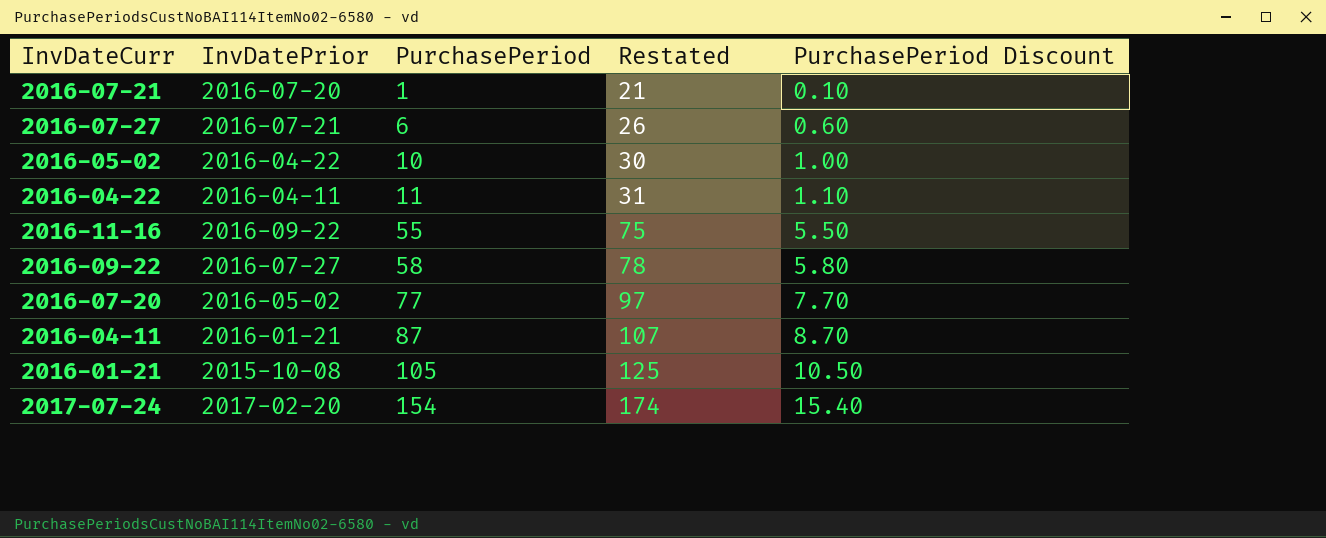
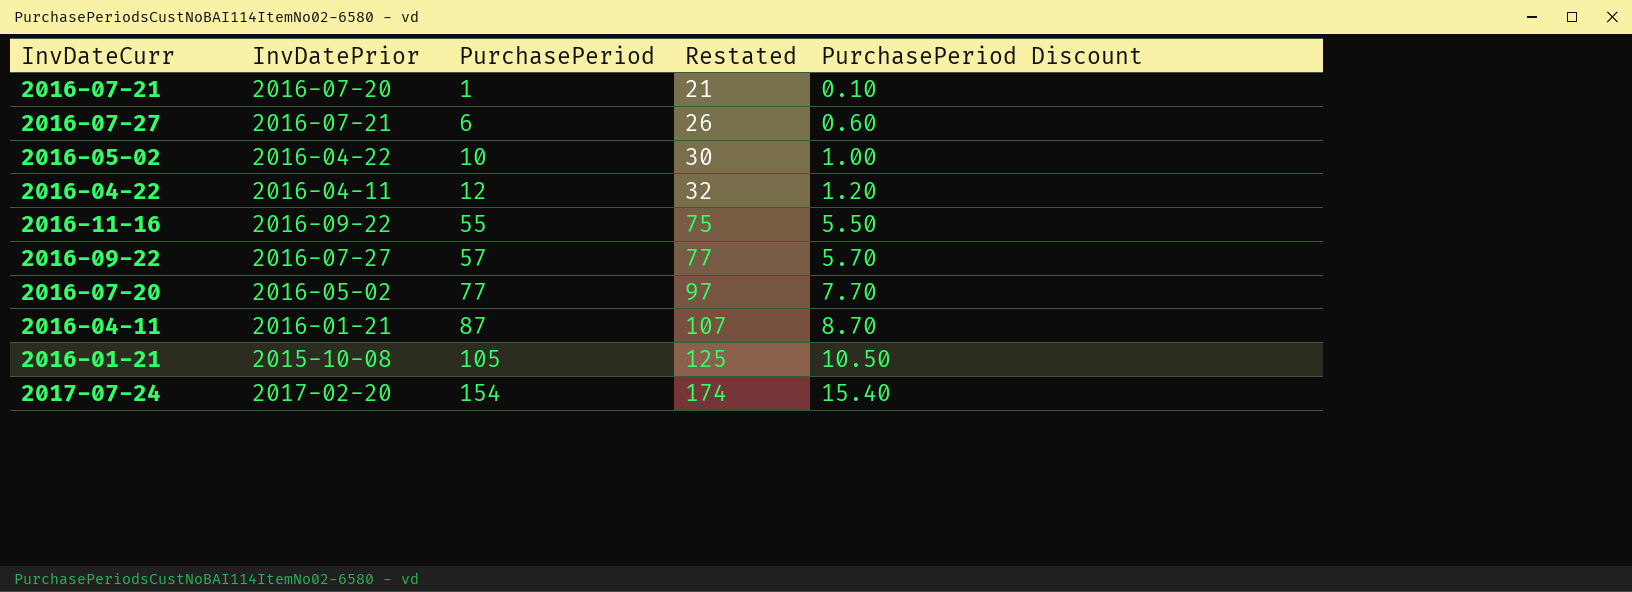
2016-04-22 | PurchasePeriod: 11 -> 12
2016-04-22 | Restated: 31 -> 32
2016-04-22 | PurchasePeriod Discount: 1.10 -> 1.20
2016-09-22 | PurchasePeriod: 58 -> 57
2016-09-22 | Restated: 78 -> 77
2016-09-22 | PurchasePeriod Discount: 5.80 -> 5.70

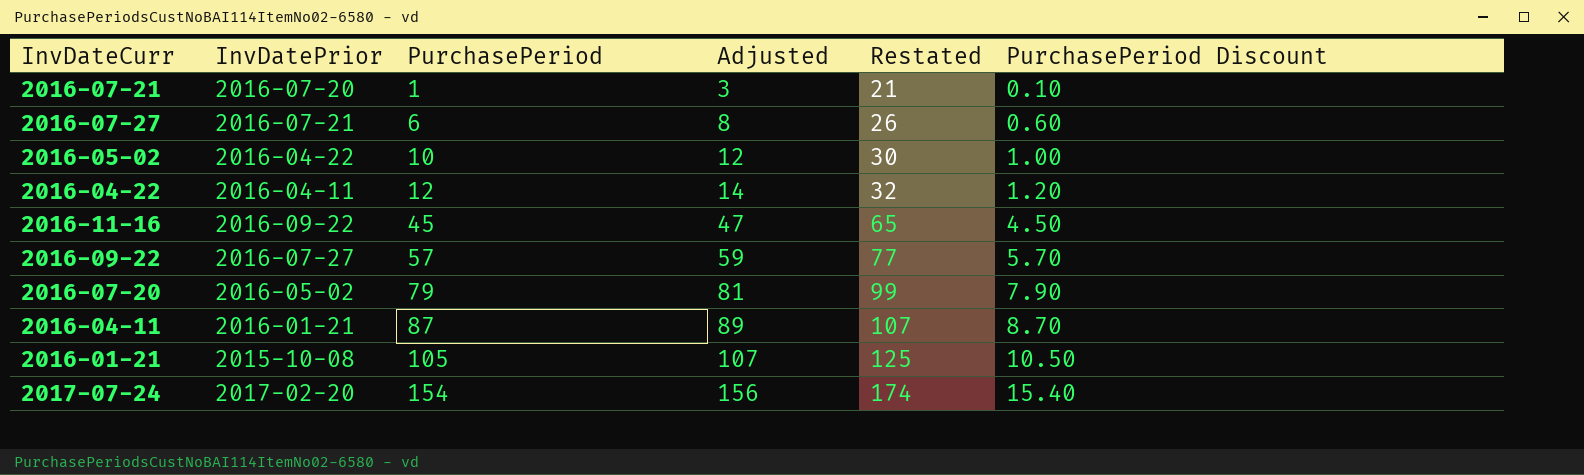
column Adjusted | formula: none -> [PurchasePeriod] + 2
2016-11-16 | PurchasePeriod: 55 -> 45
2016-11-16 | Restated: 75 -> 65
2016-11-16 | PurchasePeriod Discount: 5.50 -> 4.50
2016-07-20 | PurchasePeriod: 77 -> 79
2016-07-20 | Restated: 97 -> 99
2016-07-20 | PurchasePeriod Discount: 7.70 -> 7.90

